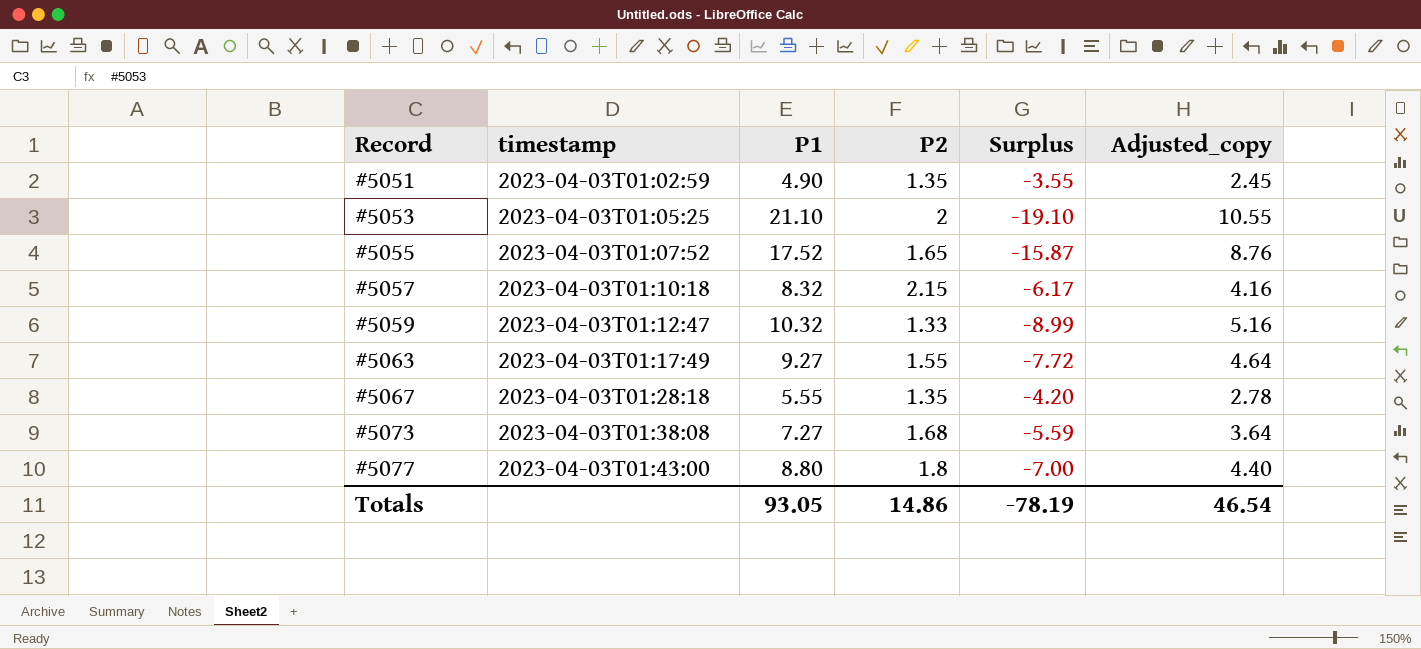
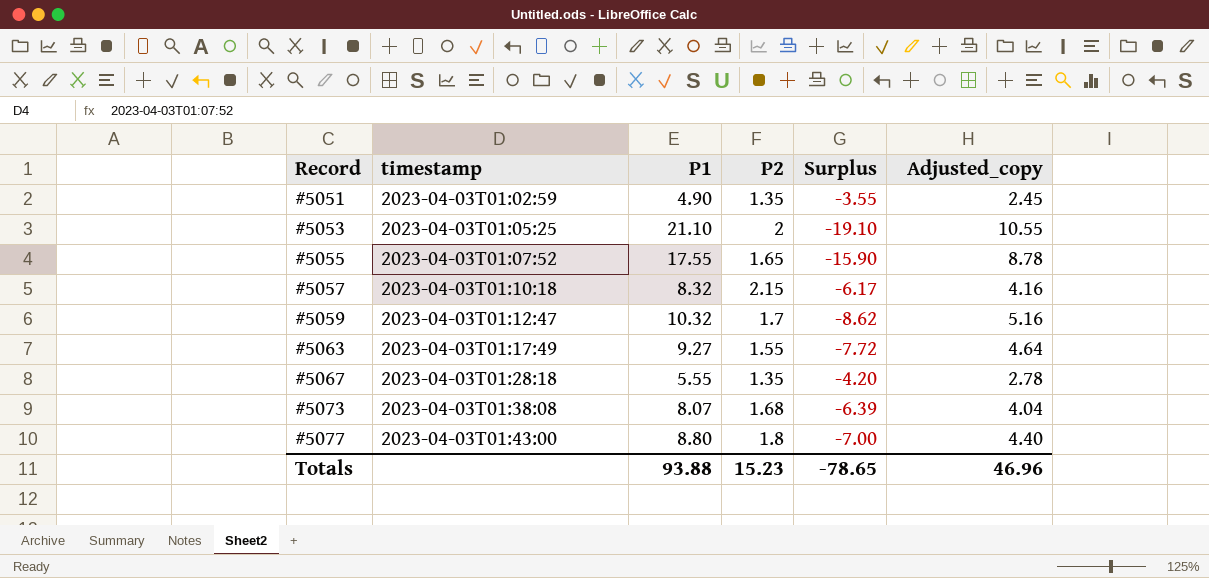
#5055 | P1: 17.52 -> 17.55
#5055 | Surplus: -15.87 -> -15.90
#5055 | Adjusted_copy: 8.76 -> 8.78
#5059 | P2: 1.33 -> 1.7
#5059 | Surplus: -8.99 -> -8.62
#5073 | P1: 7.27 -> 8.07
#5073 | Surplus: -5.59 -> -6.39
#5073 | Adjusted_copy: 3.64 -> 4.04
Totals | P1: 93.05 -> 93.88
Totals | P2: 14.86 -> 15.23
Totals | Surplus: -78.19 -> -78.65
Totals | Adjusted_copy: 46.54 -> 46.96

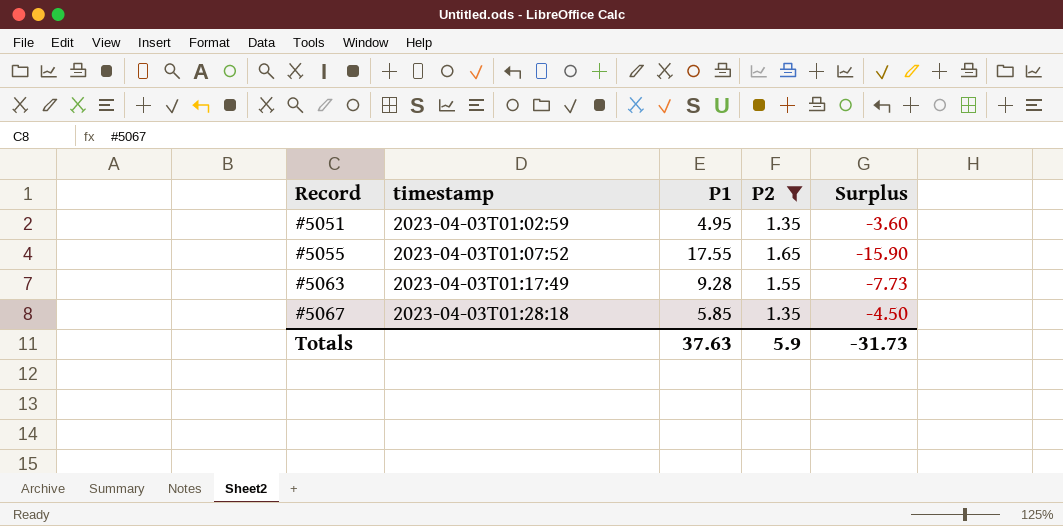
filter: none -> P2 <= 1.65
column Adjusted_copy | formula: [P1] * 0.5 -> none
#5051 | P1: 4.90 -> 4.95
#5051 | Surplus: -3.55 -> -3.60
#5063 | P1: 9.27 -> 9.28
#5063 | Surplus: -7.72 -> -7.73
#5067 | P1: 5.55 -> 5.85
#5067 | Surplus: -4.20 -> -4.50
Totals | P1: 93.88 -> 37.63
Totals | P2: 15.23 -> 5.9
Totals | Surplus: -78.65 -> -31.73

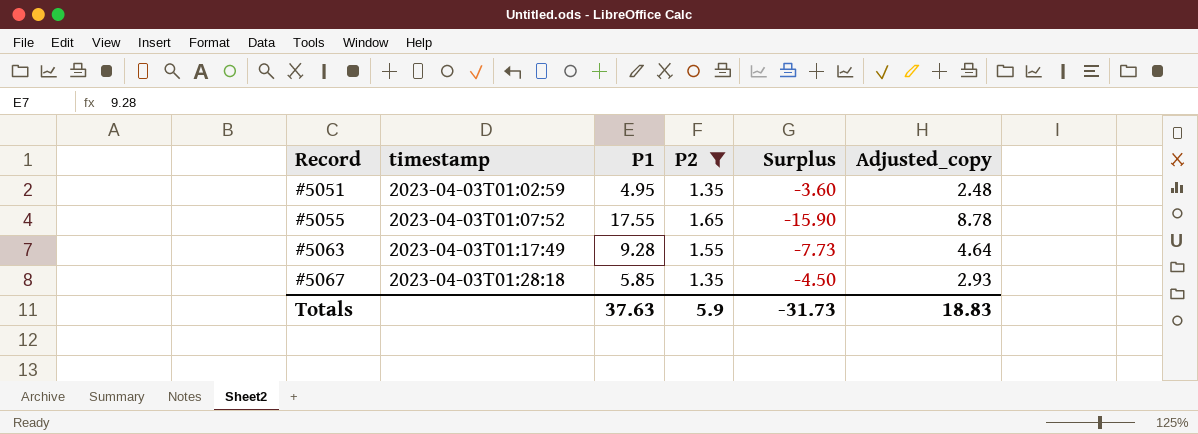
column Adjusted_copy | formula: none -> [P1] * 0.5

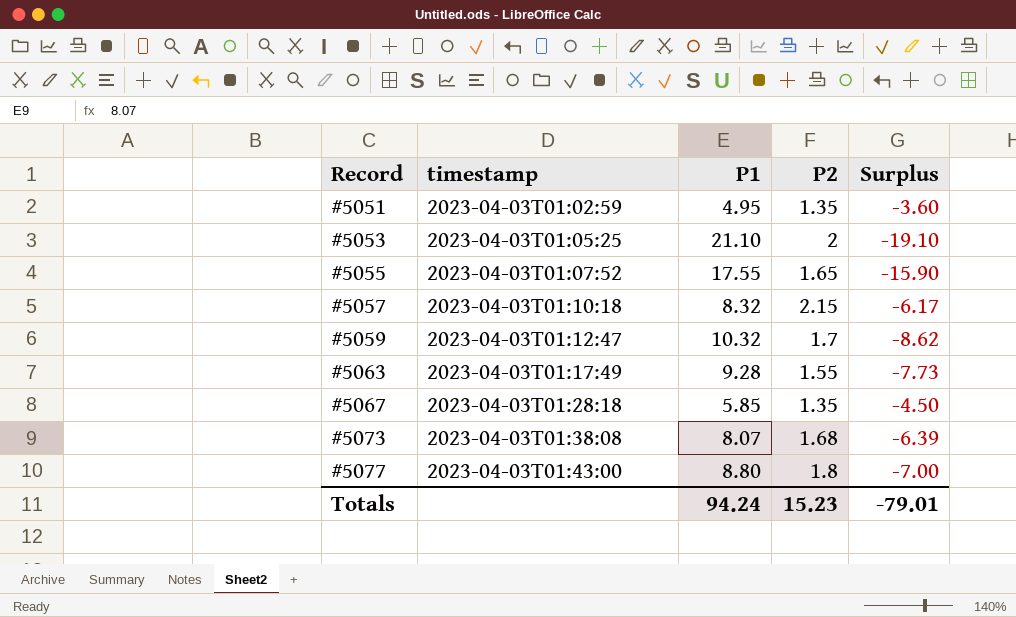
filter: P2 <= 1.65 -> none
column Adjusted_copy | formula: [P1] * 0.5 -> none
Totals | P1: 37.63 -> 94.24
Totals | P2: 5.9 -> 15.23
Totals | Surplus: -31.73 -> -79.01

